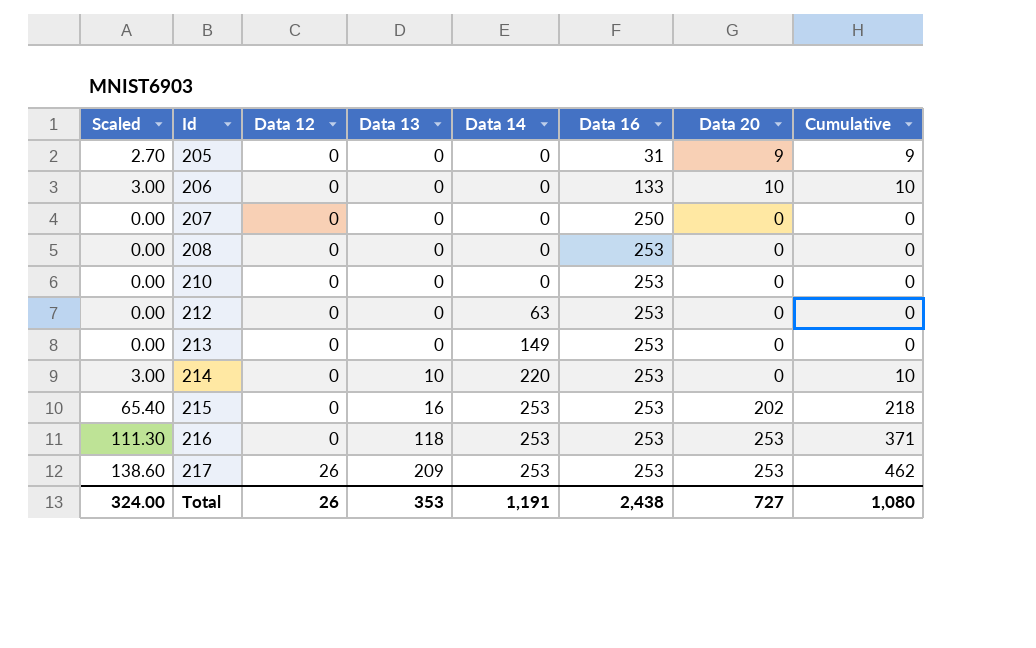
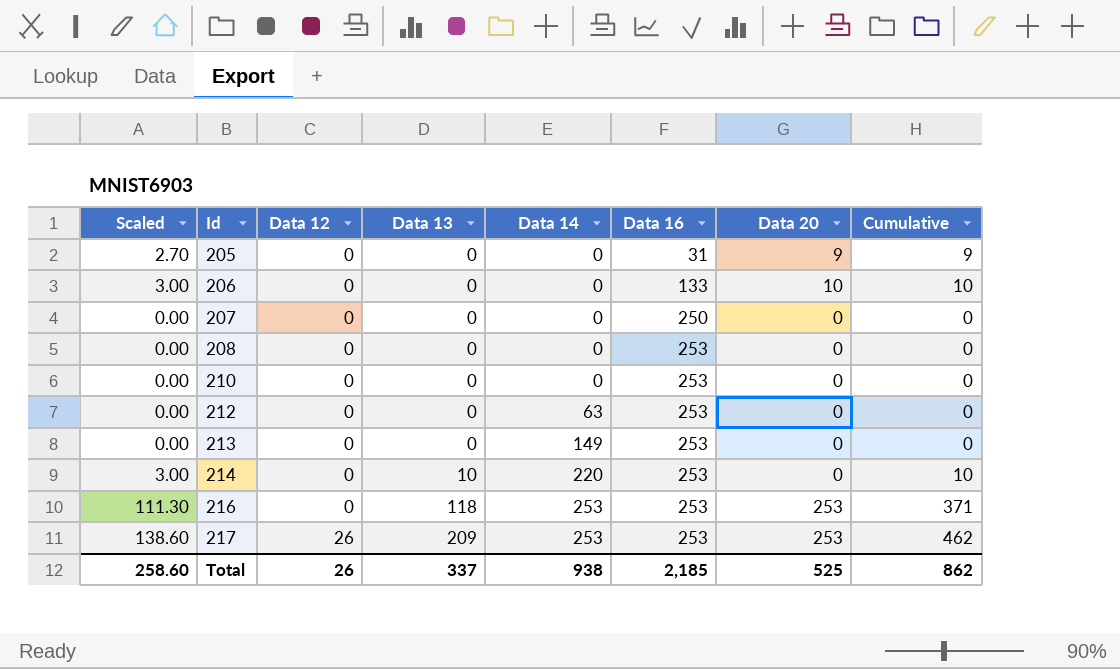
row 215: 65.40 | 0 | 16 | 253 | 253 | 202 | 218 -> none
Total | Scaled: 324.00 -> 258.60
Total | Data 13: 353 -> 337
Total | Data 14: 1,191 -> 938
Total | Data 16: 2,438 -> 2,185
Total | Data 20: 727 -> 525
Total | Cumulative: 1,080 -> 862

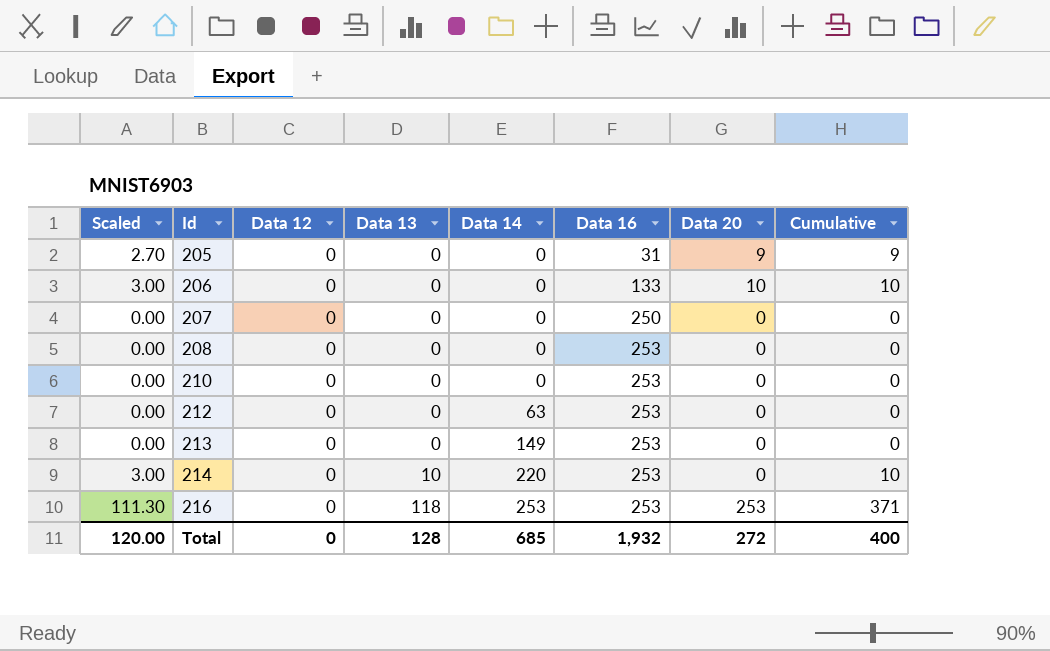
row 217: 138.60 | 26 | 209 | 253 | 253 | 253 | 462 -> none
Total | Scaled: 258.60 -> 120.00
Total | Data 12: 26 -> 0
Total | Data 13: 337 -> 128
Total | Data 14: 938 -> 685
Total | Data 16: 2,185 -> 1,932
Total | Data 20: 525 -> 272
Total | Cumulative: 862 -> 400

